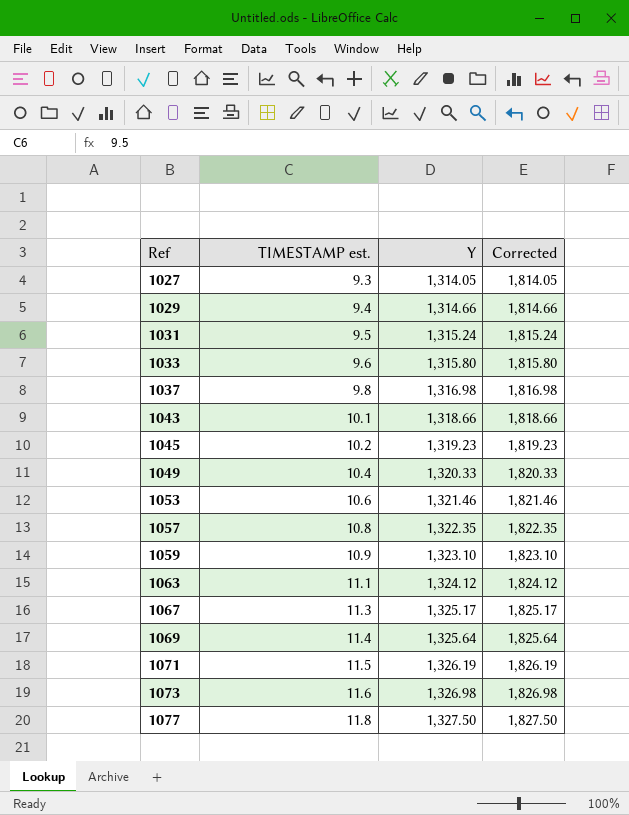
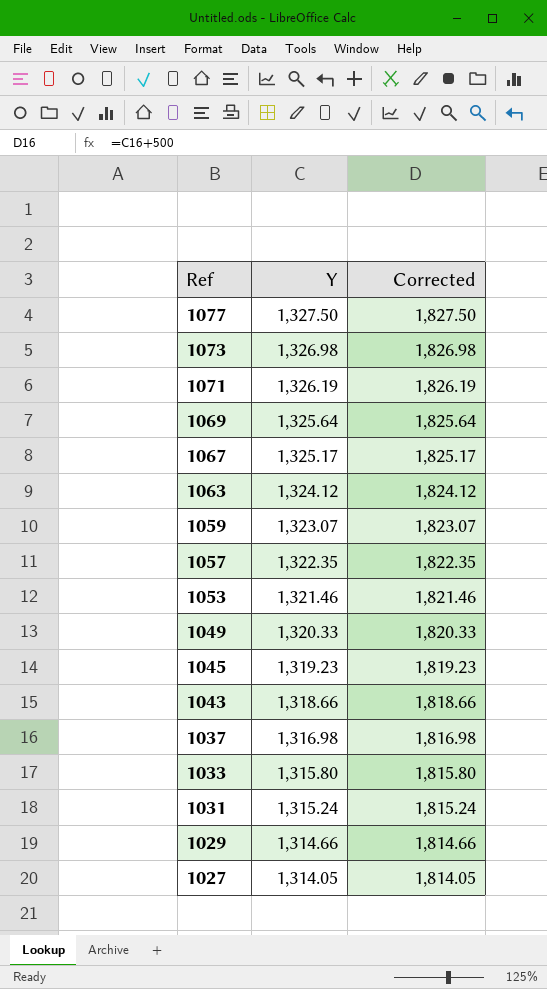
row order: Ref ascending -> Ref descending
column TIMESTAMP est. | position: 2 -> none
1059 | Y: 1,323.10 -> 1,323.07
1059 | Corrected: 1,823.10 -> 1,823.07

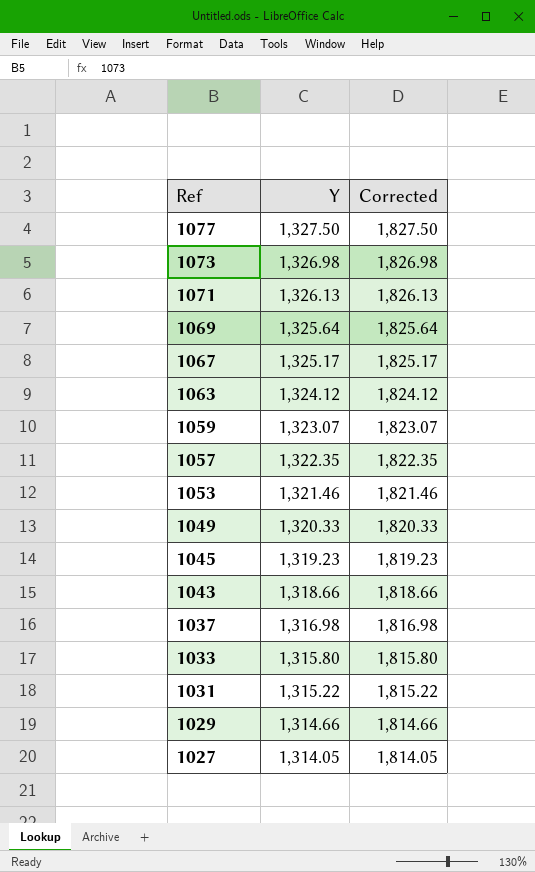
1071 | Y: 1,326.19 -> 1,326.13
1071 | Corrected: 1,826.19 -> 1,826.13
1031 | Y: 1,315.24 -> 1,315.22
1031 | Corrected: 1,815.24 -> 1,815.22

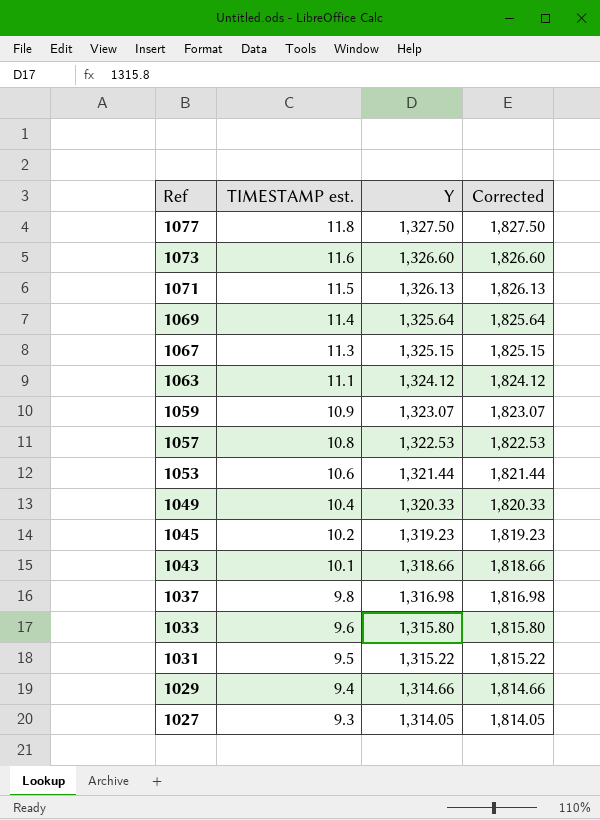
column TIMESTAMP est. | position: none -> 2
1073 | Y: 1,326.98 -> 1,326.60
1073 | Corrected: 1,826.98 -> 1,826.60
1067 | Y: 1,325.17 -> 1,325.15
1067 | Corrected: 1,825.17 -> 1,825.15
1057 | Y: 1,322.35 -> 1,322.53
1057 | Corrected: 1,822.35 -> 1,822.53
1053 | Y: 1,321.46 -> 1,321.44
1053 | Corrected: 1,821.46 -> 1,821.44

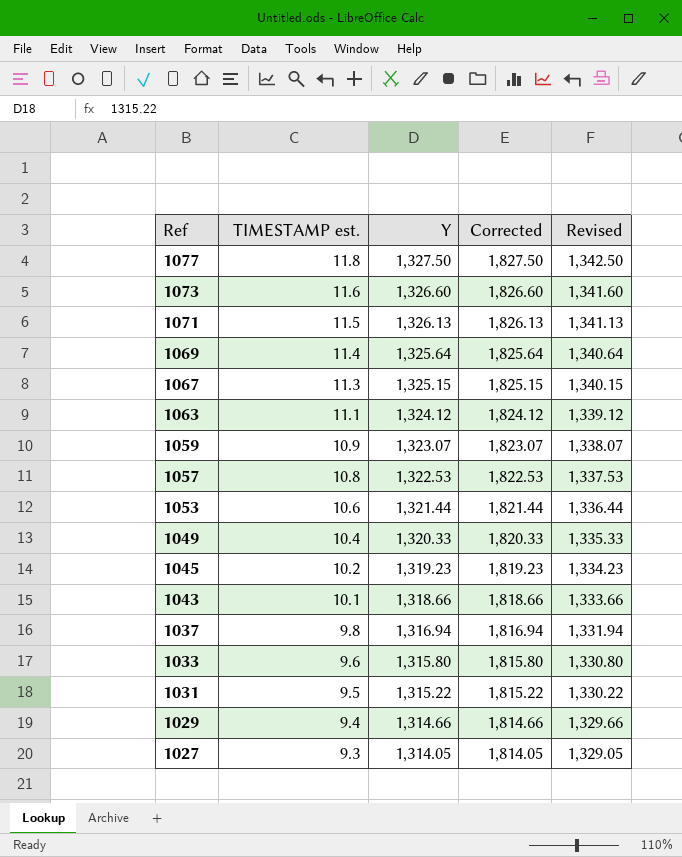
column Revised | formula: none -> [Y] + 15
1037 | Y: 1,316.98 -> 1,316.94
1037 | Corrected: 1,816.98 -> 1,816.94

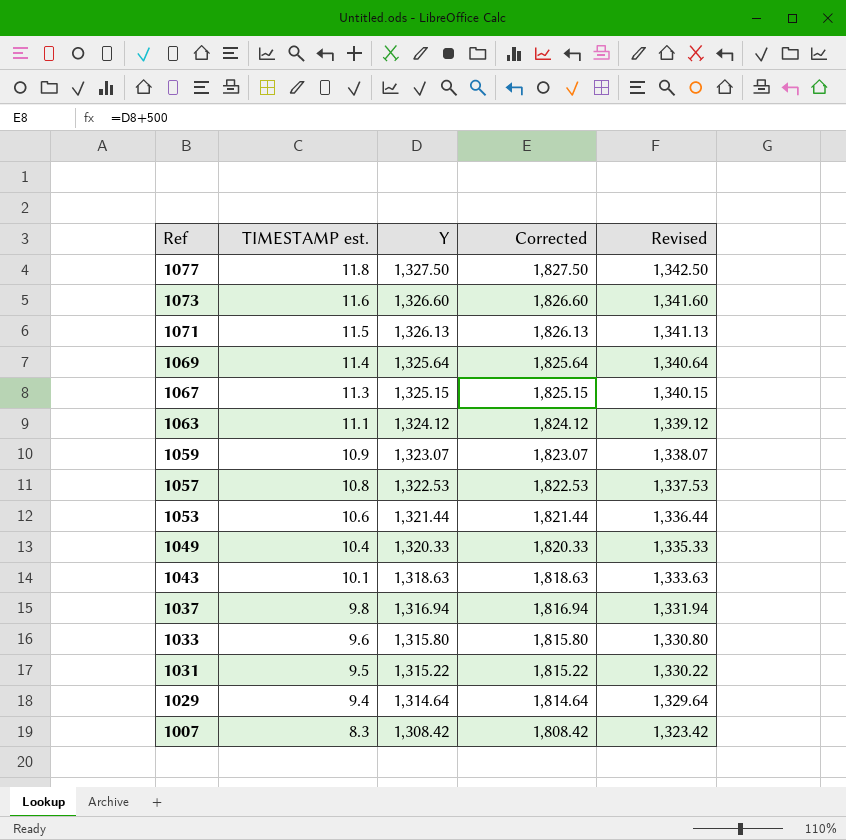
row 1045: 10.2 | 1,319.23 | 1,819.23 | 1,334.23 -> none
row 1027: 9.3 | 1,314.05 | 1,814.05 | 1,329.05 -> none
1043 | Y: 1,318.66 -> 1,318.63
1043 | Corrected: 1,818.66 -> 1,818.63
1043 | Revised: 1,333.66 -> 1,333.63
1029 | Y: 1,314.66 -> 1,314.64
1029 | Corrected: 1,814.66 -> 1,814.64
1029 | Revised: 1,329.66 -> 1,329.64
row 1007: none -> 8.3 | 1,308.42 | 1,808.42 | 1,323.42

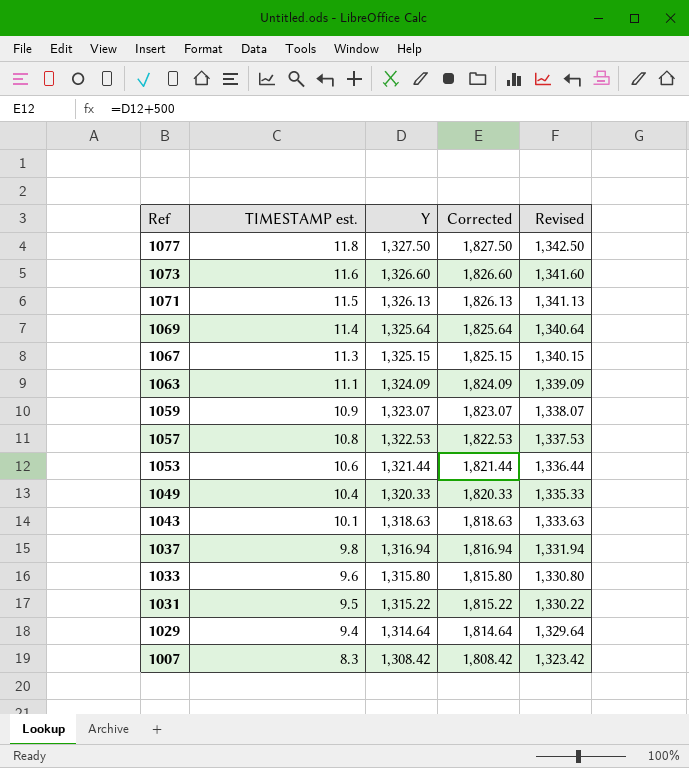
1063 | Y: 1,324.12 -> 1,324.09
1063 | Corrected: 1,824.12 -> 1,824.09
1063 | Revised: 1,339.12 -> 1,339.09

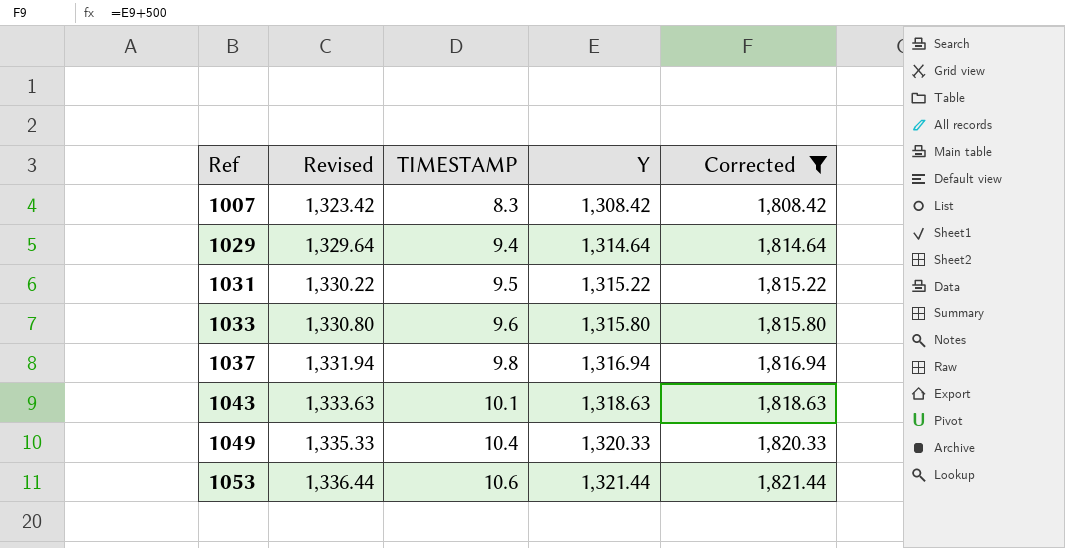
filter: none -> Corrected <= 1,821.44
row order: Ref descending -> Ref ascending
column Revised | position: 5 -> 2
column name: TIMESTAMP est. -> TIMESTAMP

